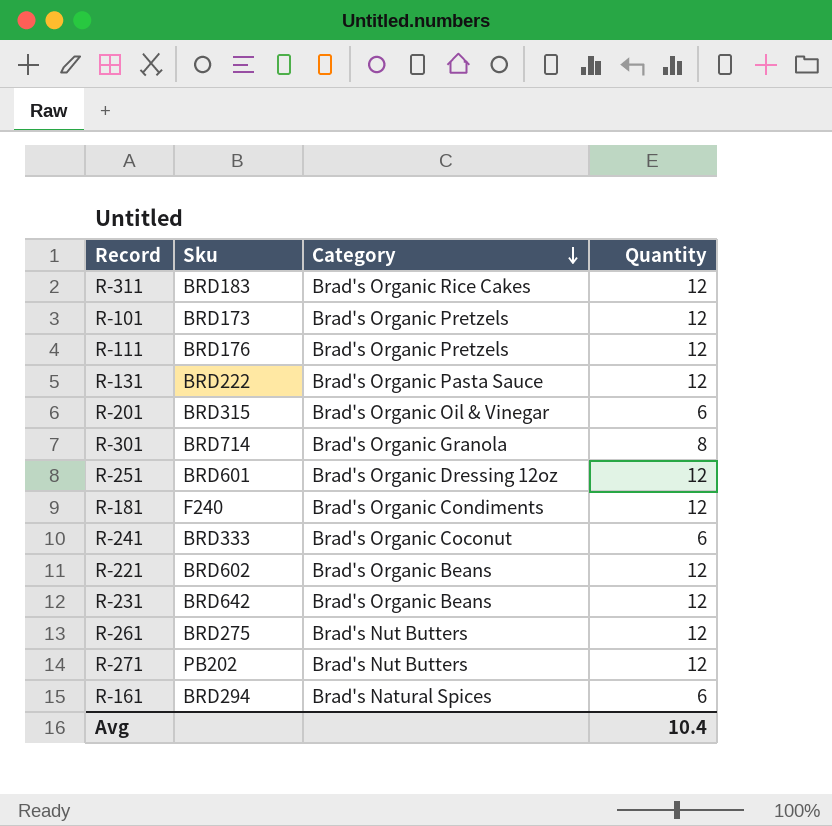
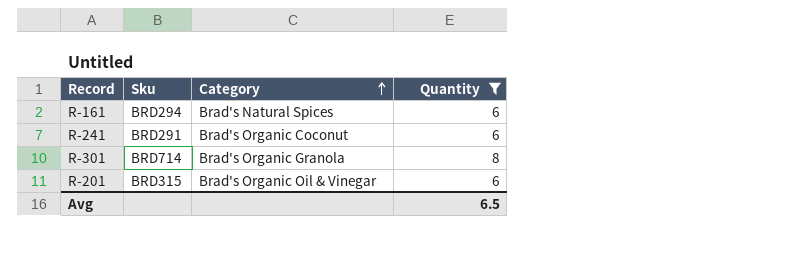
filter: none -> Quantity != 12
row order: Category descending -> Category ascending
R-241 | Sku: BRD333 -> BRD291
Avg | Quantity: 10.4 -> 6.5

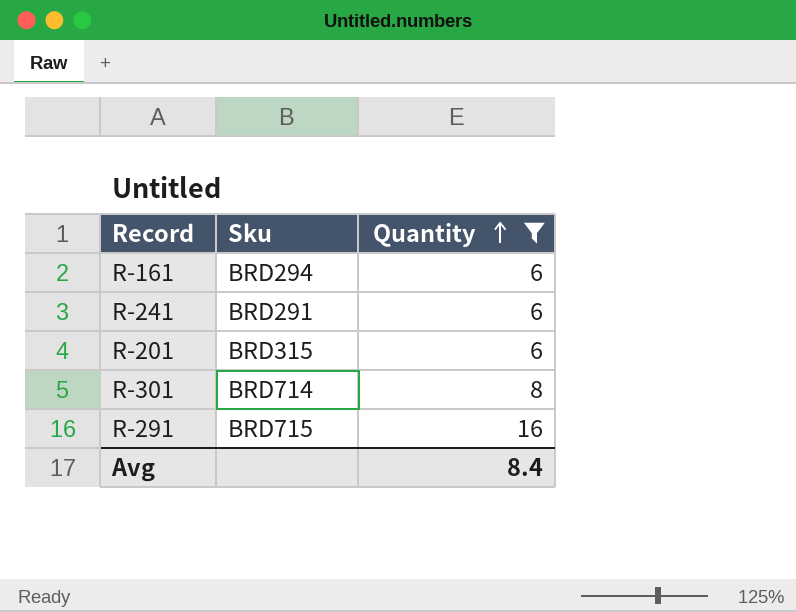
row order: Category ascending -> Quantity ascending
column Category | position: 3 -> none
row R-291: none -> BRD715 | 16
Avg | Quantity: 6.5 -> 8.4

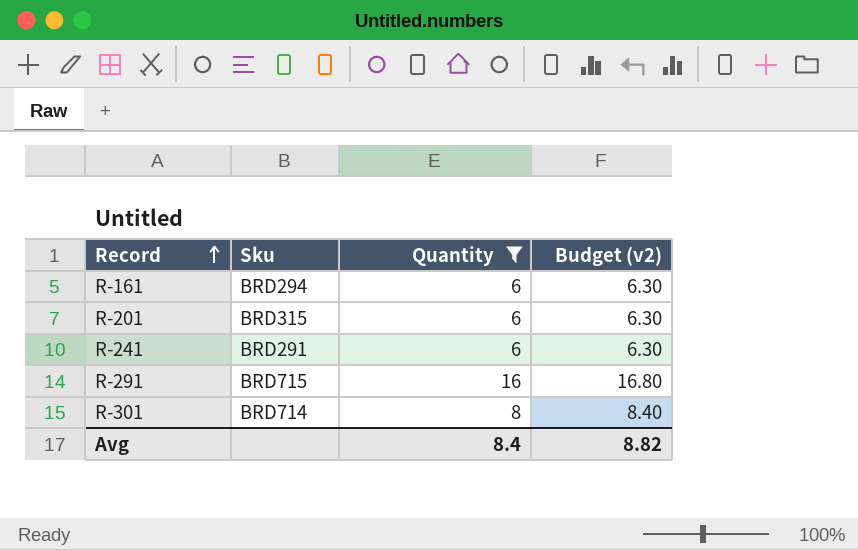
row order: Quantity ascending -> Record ascending
column Budget (v2) | formula: none -> [Quantity] * 1.05

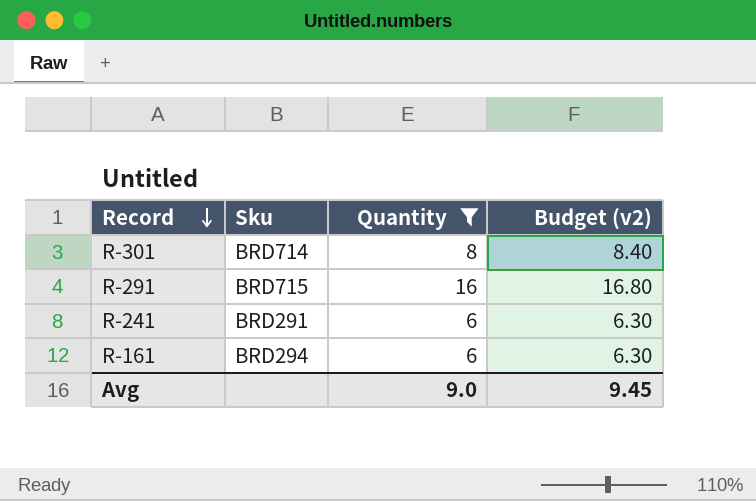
row order: Record ascending -> Record descending
row R-201: BRD315 | 6 | 6.30 -> none
Avg | Quantity: 8.4 -> 9.0
Avg | Budget (v2): 8.82 -> 9.45

